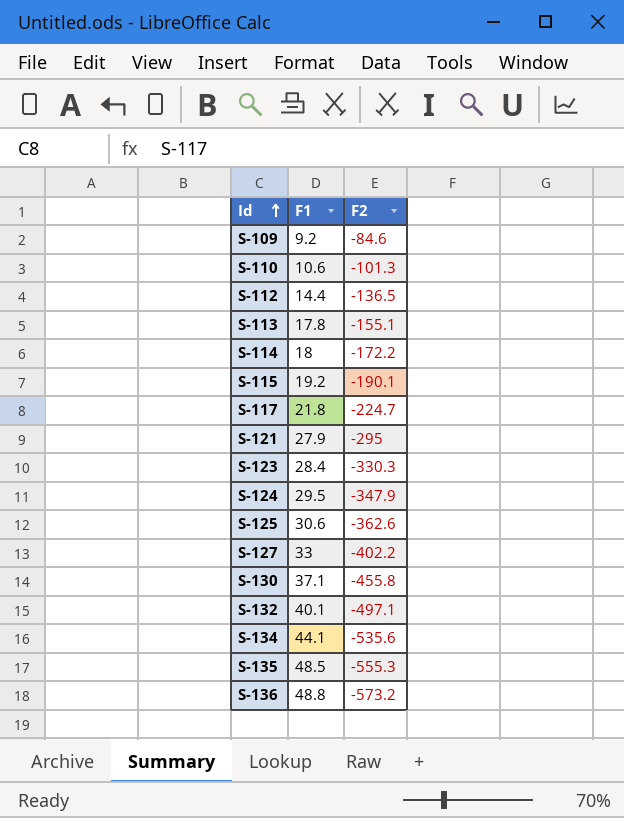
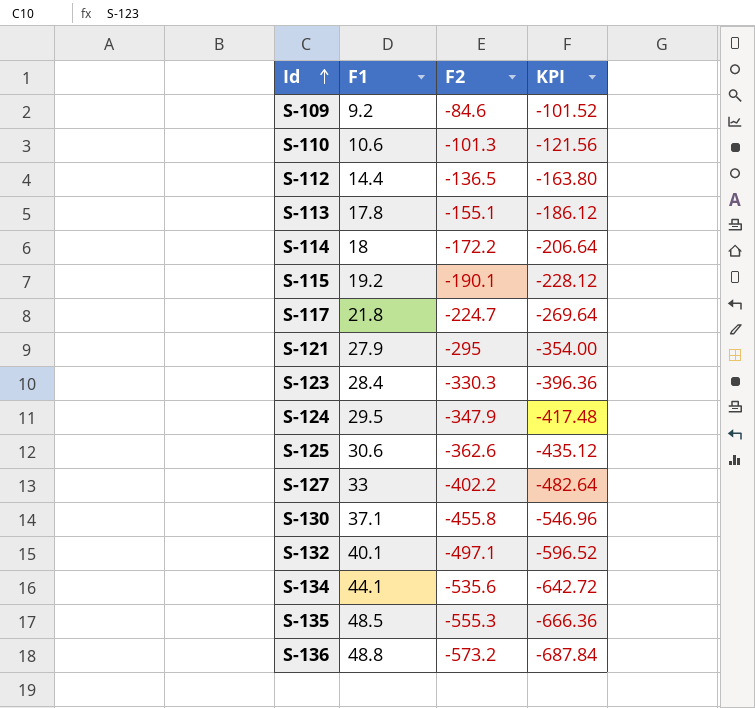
column KPI | formula: none -> [F2] * 1.2

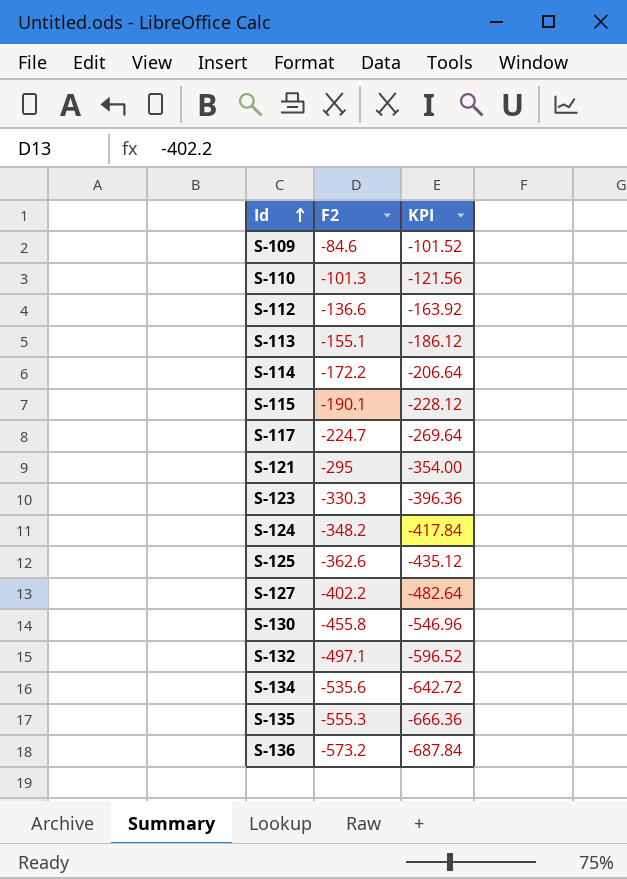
column F1 | position: 2 -> none
S-112 | F2: -136.5 -> -136.6
S-112 | KPI: -163.80 -> -163.92
S-124 | F2: -347.9 -> -348.2
S-124 | KPI: -417.48 -> -417.84

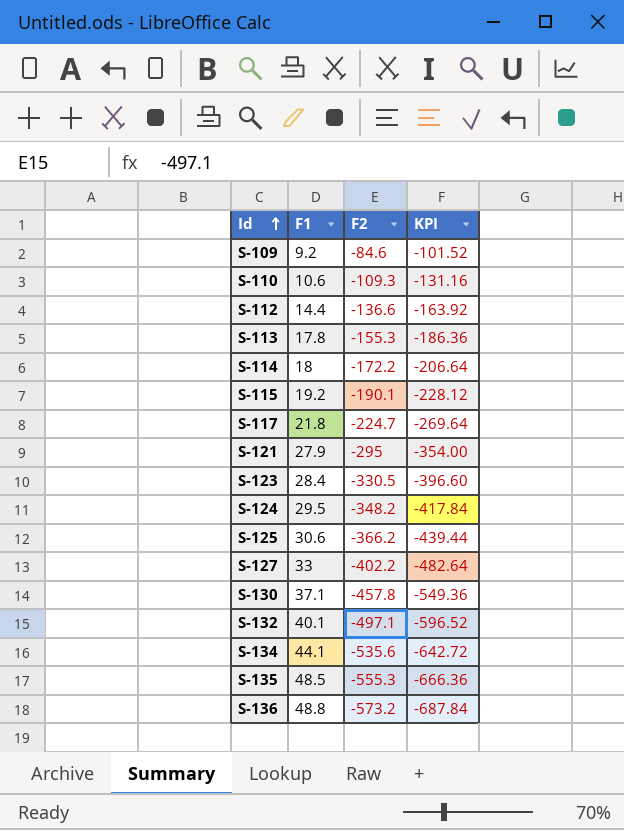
column F1 | position: none -> 2
S-110 | F2: -101.3 -> -109.3
S-110 | KPI: -121.56 -> -131.16
S-113 | F2: -155.1 -> -155.3
S-113 | KPI: -186.12 -> -186.36
S-123 | F2: -330.3 -> -330.5
S-123 | KPI: -396.36 -> -396.60
S-125 | F2: -362.6 -> -366.2
S-125 | KPI: -435.12 -> -439.44
S-130 | F2: -455.8 -> -457.8
S-130 | KPI: -546.96 -> -549.36

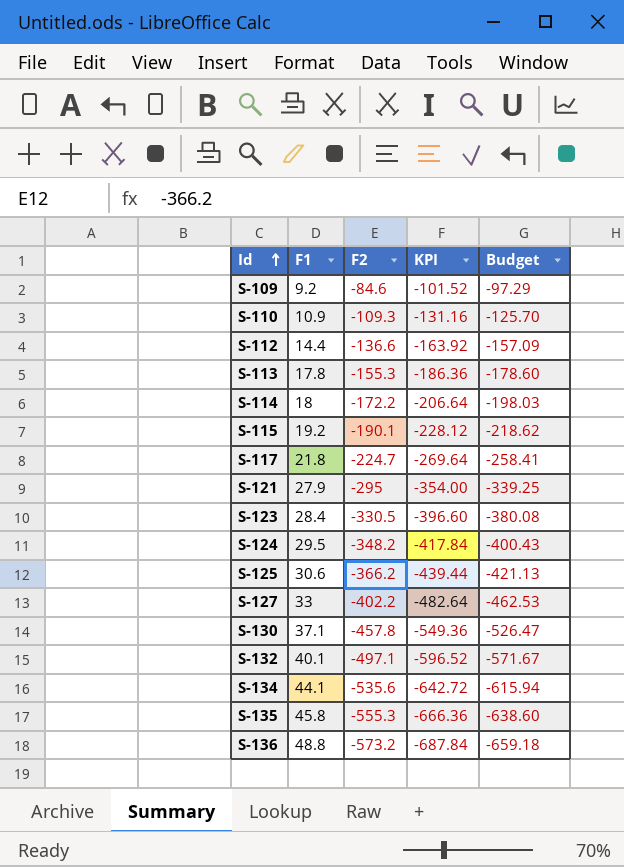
column Budget | formula: none -> [F2] * 1.15
S-110 | F1: 10.6 -> 10.9
S-135 | F1: 48.5 -> 45.8

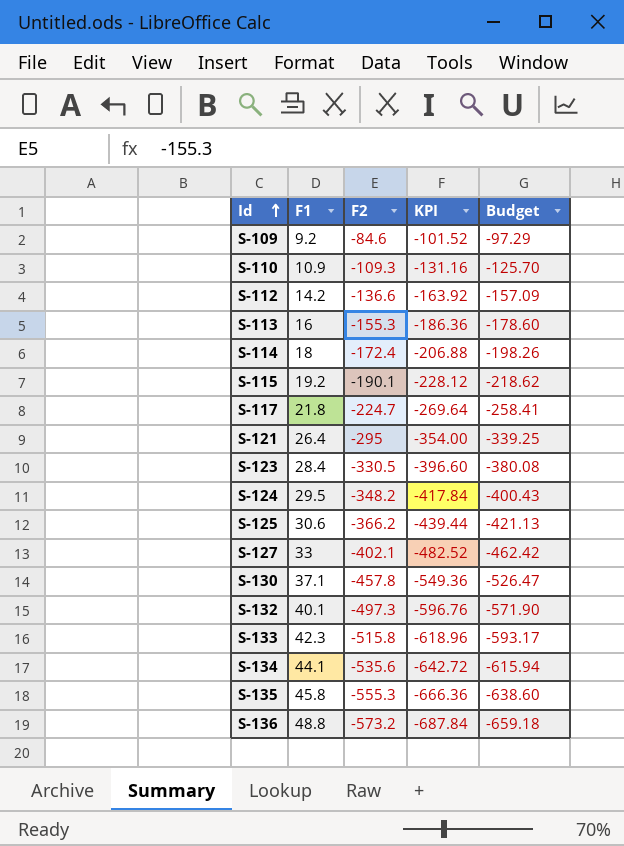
S-112 | F1: 14.4 -> 14.2
S-113 | F1: 17.8 -> 16
S-114 | F2: -172.2 -> -172.4
S-114 | KPI: -206.64 -> -206.88
S-114 | Budget: -198.03 -> -198.26
S-121 | F1: 27.9 -> 26.4
S-127 | F2: -402.2 -> -402.1
S-127 | KPI: -482.64 -> -482.52
S-127 | Budget: -462.53 -> -462.42
S-132 | F2: -497.1 -> -497.3
S-132 | KPI: -596.52 -> -596.76
S-132 | Budget: -571.67 -> -571.90
row S-133: none -> 42.3 | -515.8 | -618.96 | -593.17

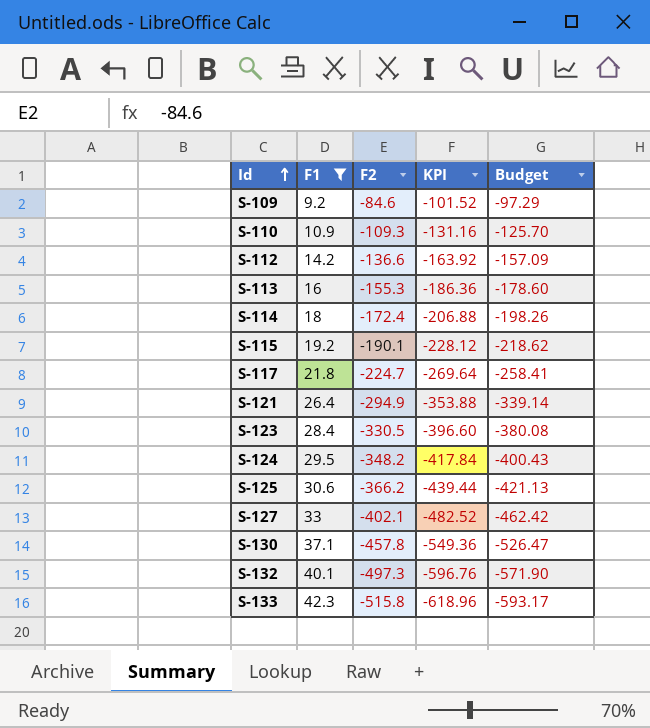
filter: none -> F1 <= 42.3
S-121 | F2: -295 -> -294.9
S-121 | KPI: -354.00 -> -353.88
S-121 | Budget: -339.25 -> -339.14

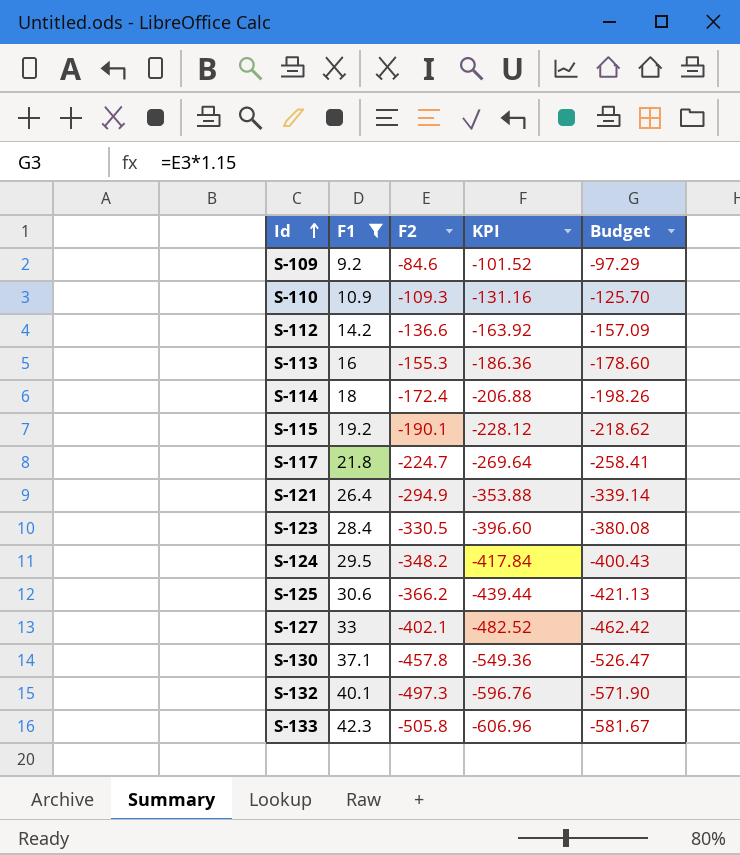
S-133 | F2: -515.8 -> -505.8
S-133 | KPI: -618.96 -> -606.96
S-133 | Budget: -593.17 -> -581.67

